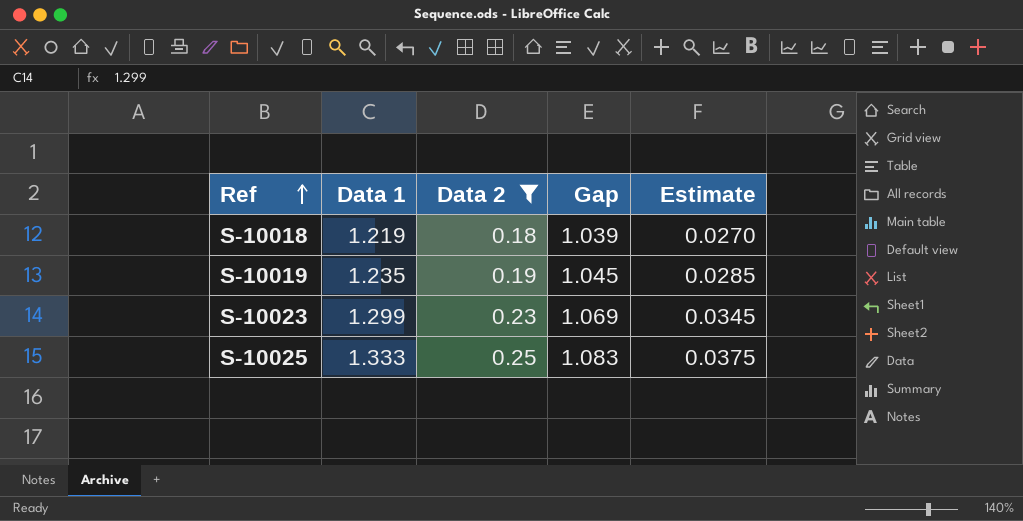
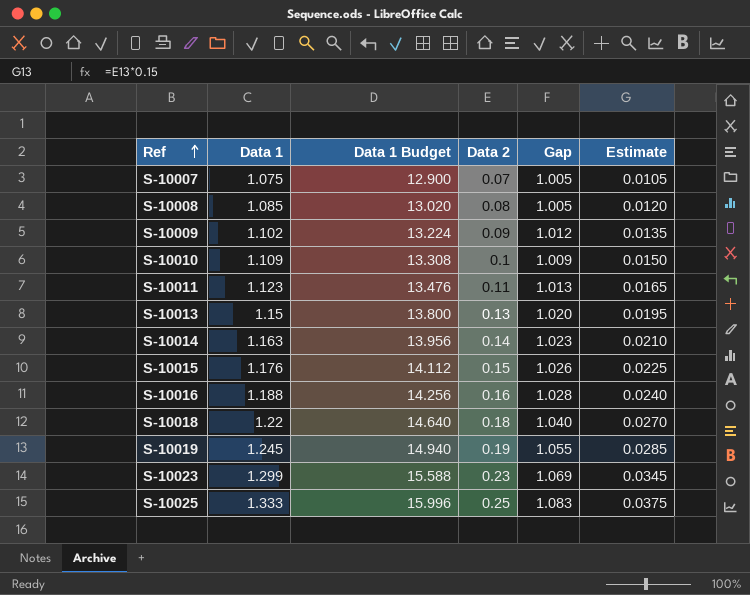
filter: Data 2 >= 0.18 -> none
column Data 1 Budget | formula: none -> [Data 1] * 12
S-10018 | Data 1: 1.219 -> 1.22
S-10018 | Gap: 1.039 -> 1.040
S-10019 | Data 1: 1.235 -> 1.245
S-10019 | Gap: 1.045 -> 1.055

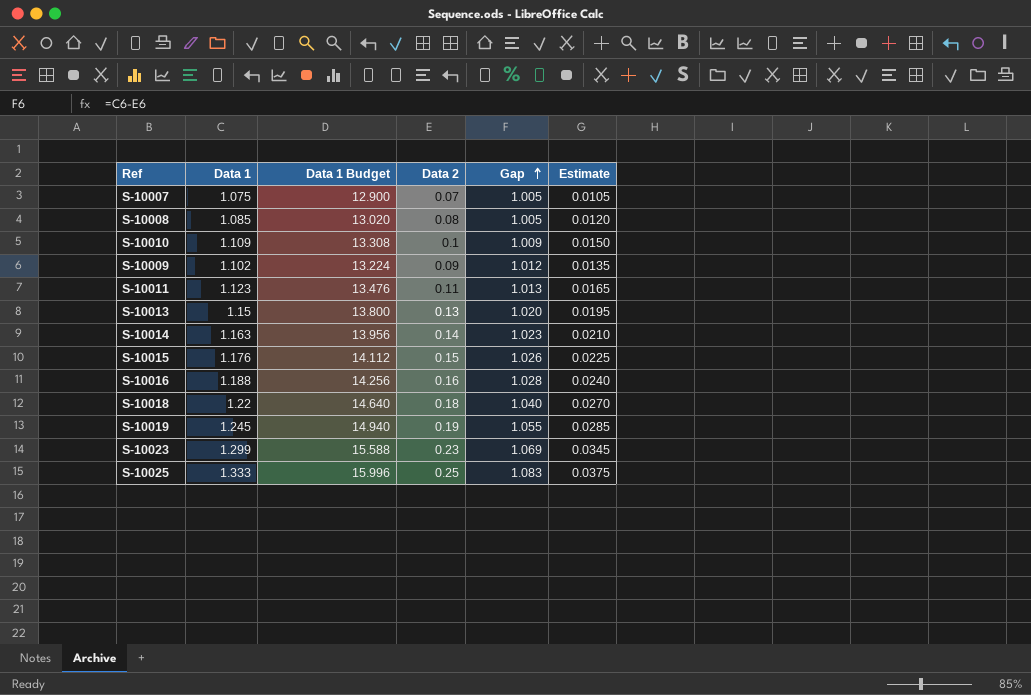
row order: Ref ascending -> Gap ascending

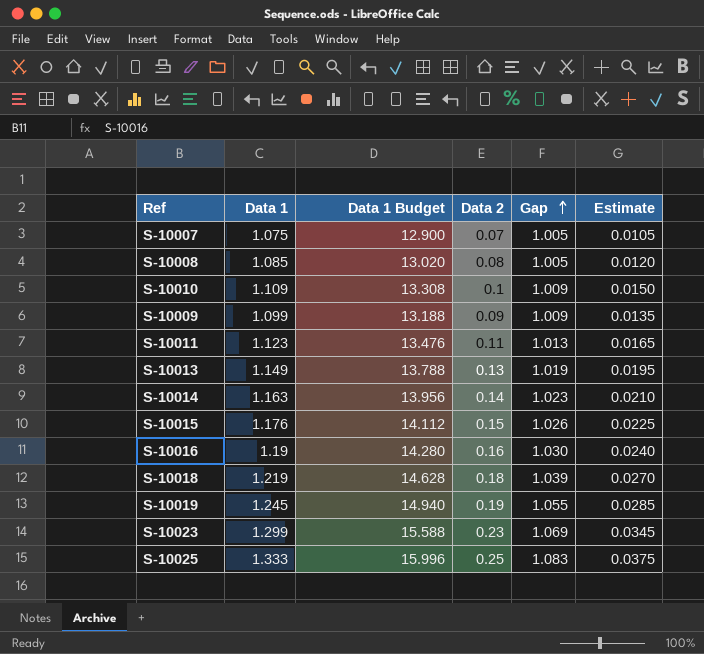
S-10009 | Data 1: 1.102 -> 1.099
S-10009 | Data 1 Budget: 13.224 -> 13.188
S-10009 | Gap: 1.012 -> 1.009
S-10013 | Data 1: 1.15 -> 1.149
S-10013 | Data 1 Budget: 13.800 -> 13.788
S-10013 | Gap: 1.020 -> 1.019
S-10016 | Data 1: 1.188 -> 1.19
S-10016 | Data 1 Budget: 14.256 -> 14.280
S-10016 | Gap: 1.028 -> 1.030
S-10018 | Data 1: 1.22 -> 1.219
S-10018 | Data 1 Budget: 14.640 -> 14.628
S-10018 | Gap: 1.040 -> 1.039

